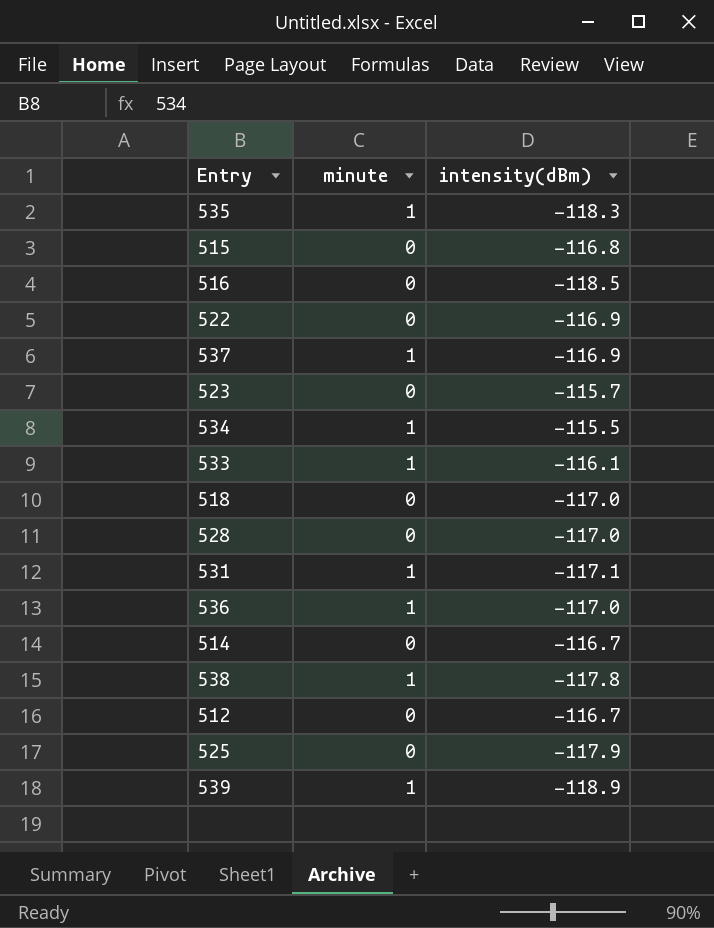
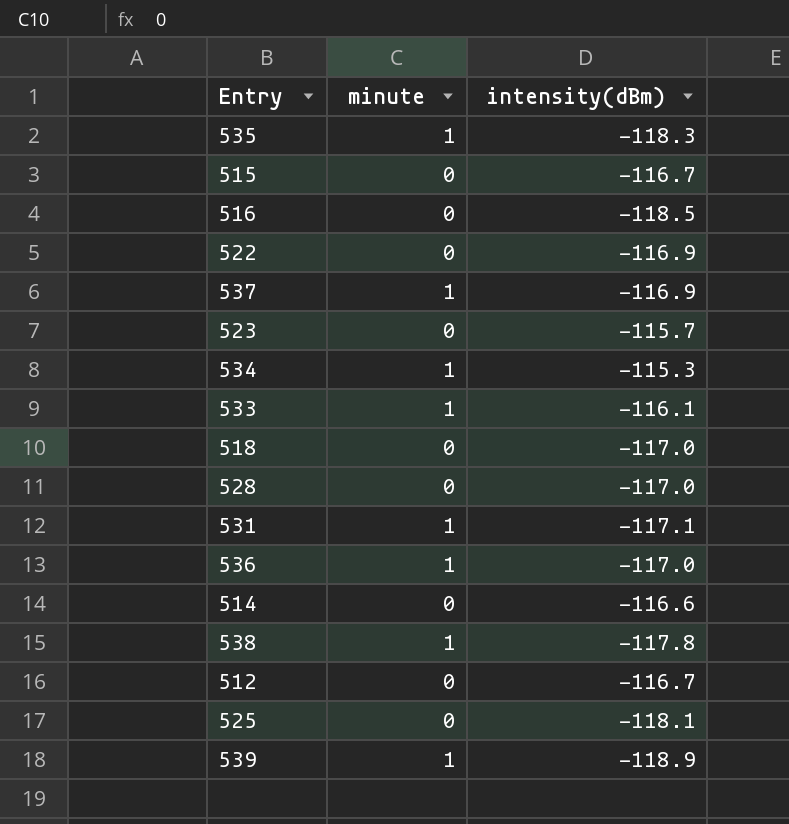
515 | intensity(dBm): -116.8 -> -116.7
534 | intensity(dBm): -115.5 -> -115.3
514 | intensity(dBm): -116.7 -> -116.6
525 | intensity(dBm): -117.9 -> -118.1

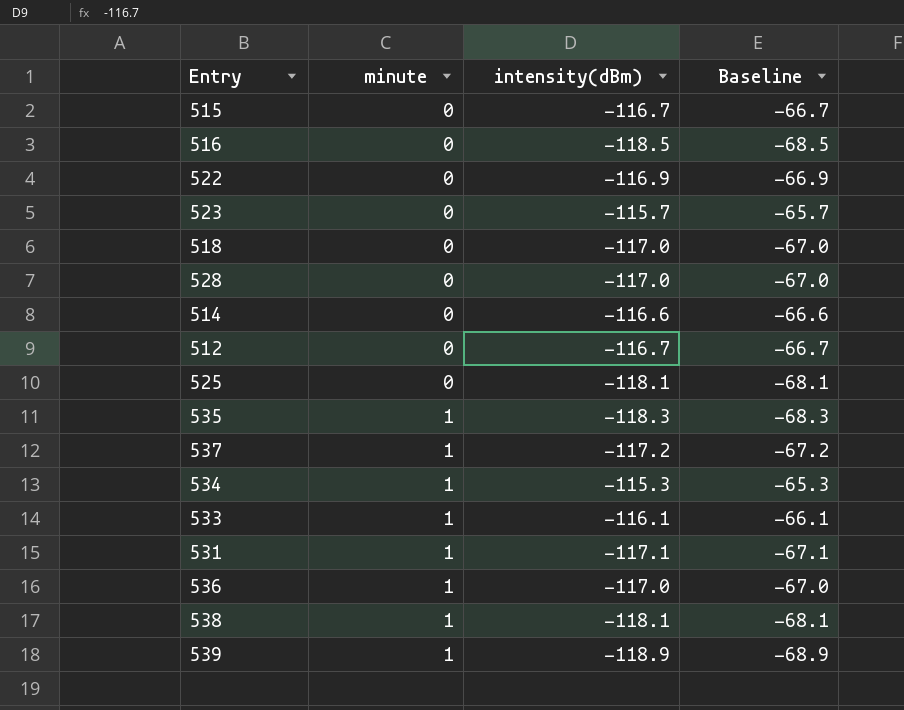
row order: none -> minute ascending
column Baseline | formula: none -> [intensity(dBm)] + 50
537 | intensity(dBm): -116.9 -> -117.2
538 | intensity(dBm): -117.8 -> -118.1

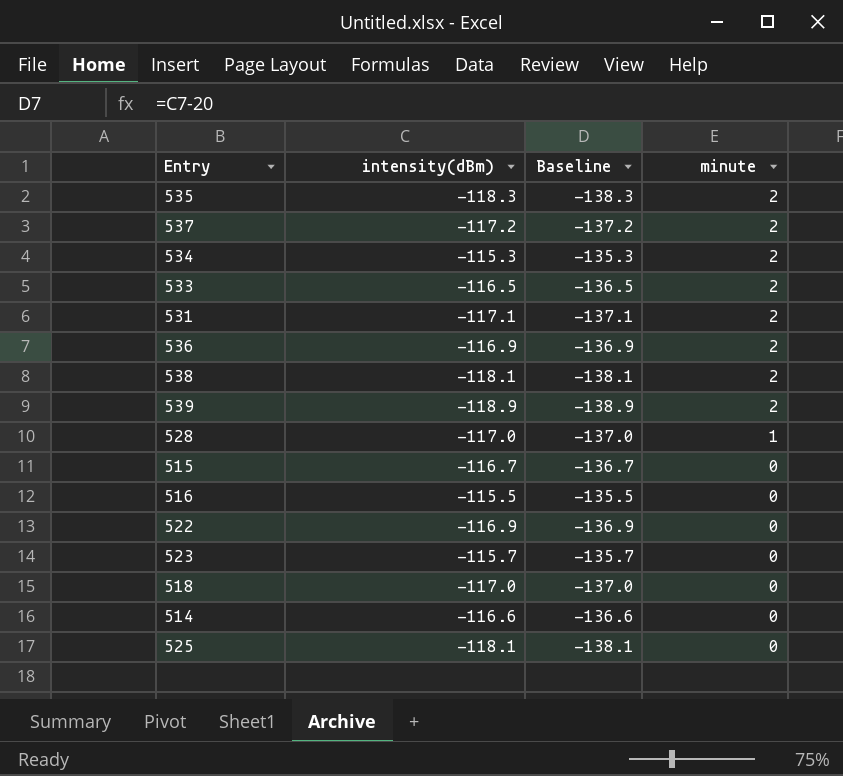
row order: minute ascending -> minute descending
column Baseline | formula: [intensity(dBm)] + 50 -> [intensity(dBm)] - 20
column minute | position: 2 -> 4
row 512: 0 | -116.7 | -66.7 -> none
535 | minute: 1 -> 2
537 | minute: 1 -> 2
534 | minute: 1 -> 2
533 | intensity(dBm): -116.1 -> -116.5
533 | minute: 1 -> 2
531 | minute: 1 -> 2
536 | intensity(dBm): -117.0 -> -116.9
536 | minute: 1 -> 2
538 | minute: 1 -> 2
539 | minute: 1 -> 2
528 | minute: 0 -> 1
516 | intensity(dBm): -118.5 -> -115.5

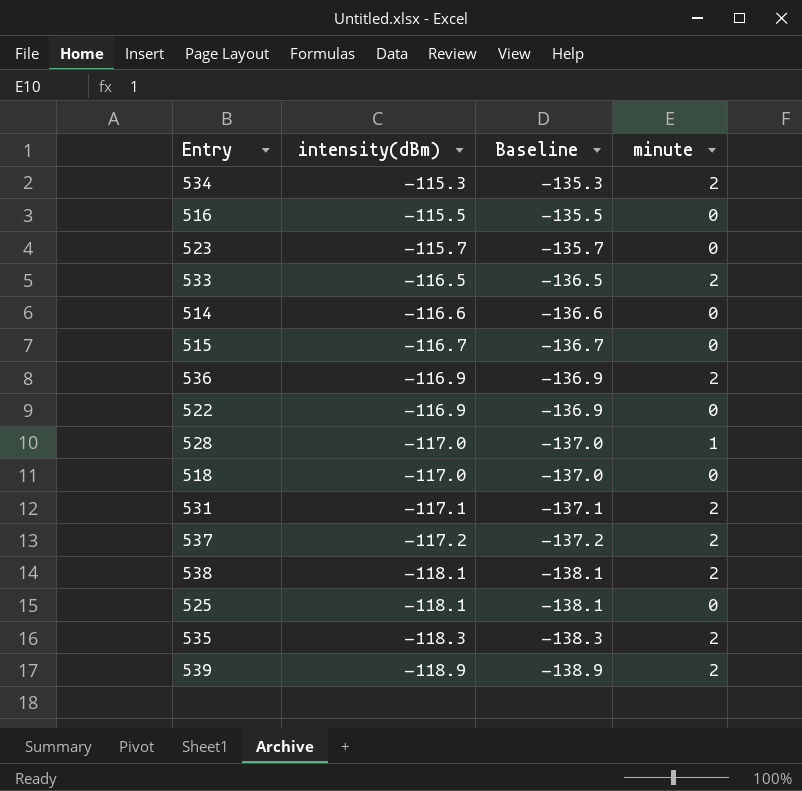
row order: minute descending -> intensity(dBm) descending

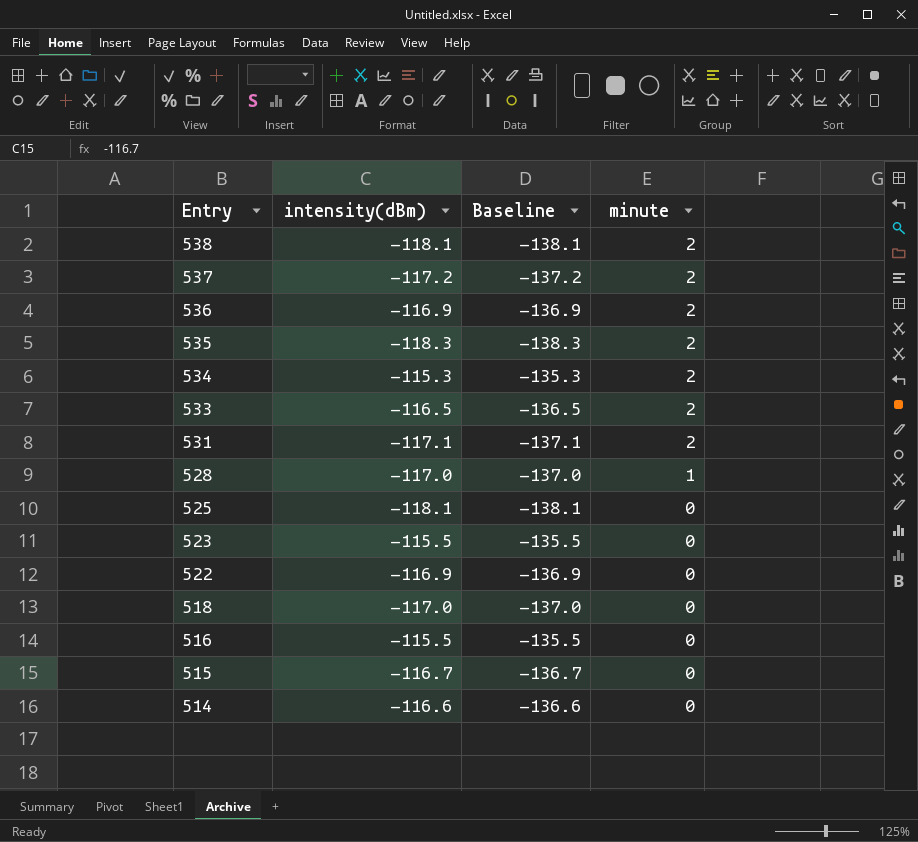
row order: intensity(dBm) descending -> Entry descending
row 539: -118.9 | -138.9 | 2 -> none
523 | intensity(dBm): -115.7 -> -115.5
523 | Baseline: -135.7 -> -135.5

